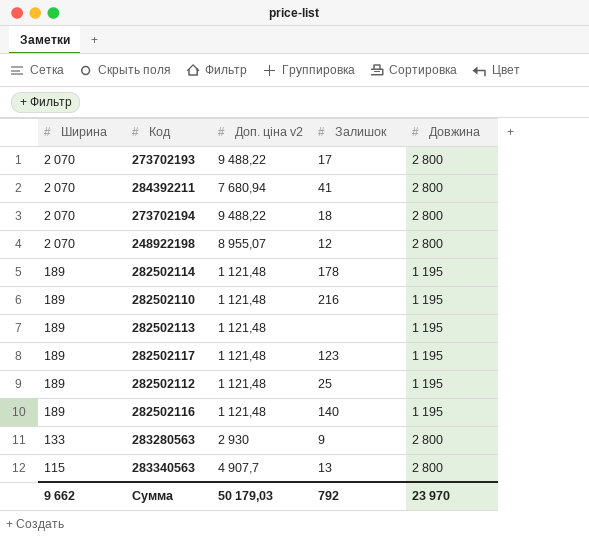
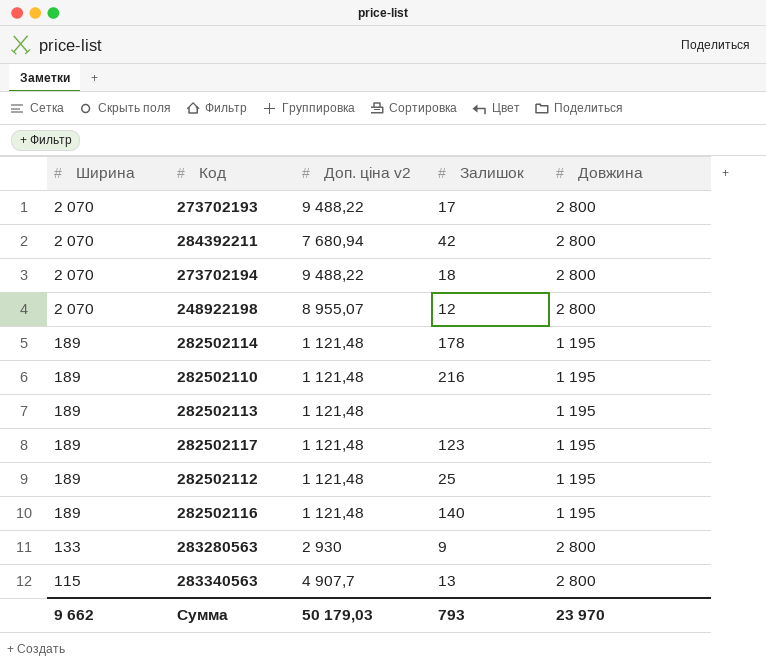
284392211 | Залишок: 41 -> 42
Сумма | Залишок: 792 -> 793

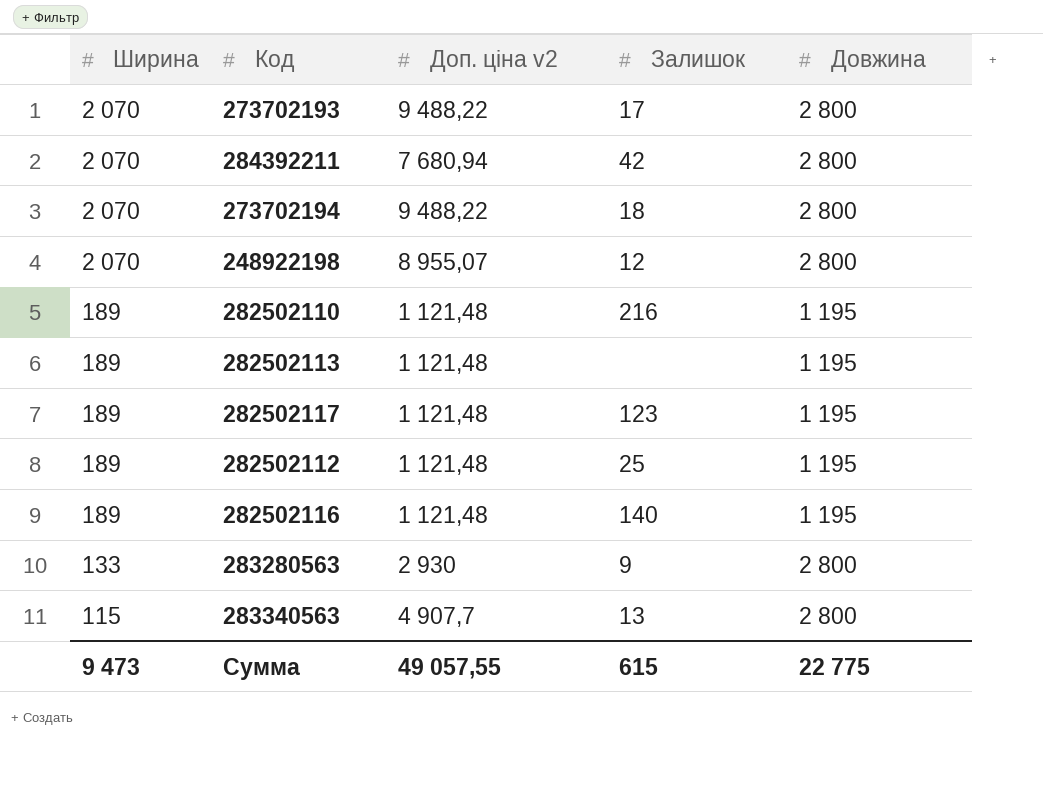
row 282502114: 189 | 1 121,48 | 178 | 1 195 -> none
Сумма | Ширина: 9 662 -> 9 473
Сумма | Доп. ціна v2: 50 179,03 -> 49 057,55
Сумма | Залишок: 793 -> 615
Сумма | Довжина: 23 970 -> 22 775

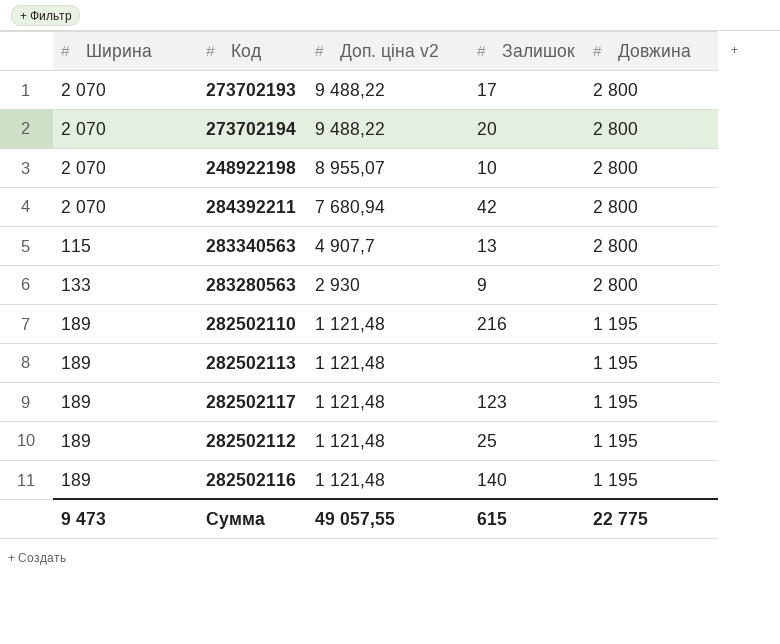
row order: Ширина descending -> Доп. ціна v2 descending
273702194 | Залишок: 18 -> 20
248922198 | Залишок: 12 -> 10

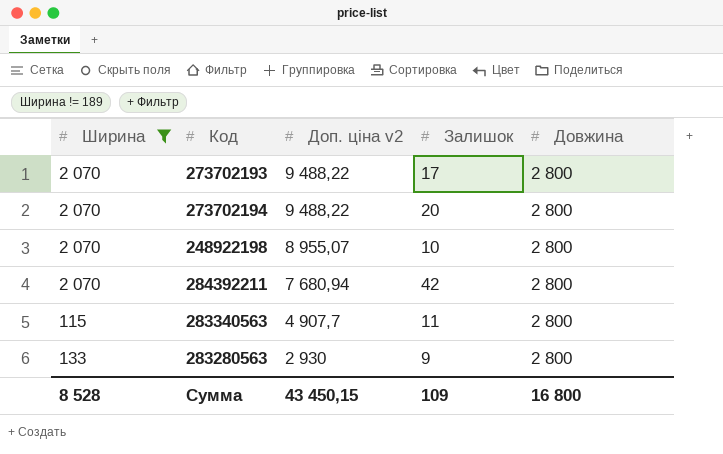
filter: none -> Ширина != 189
283340563 | Залишок: 13 -> 11
Сумма | Ширина: 9 473 -> 8 528
Сумма | Доп. ціна v2: 49 057,55 -> 43 450,15
Сумма | Залишок: 615 -> 109
Сумма | Довжина: 22 775 -> 16 800

